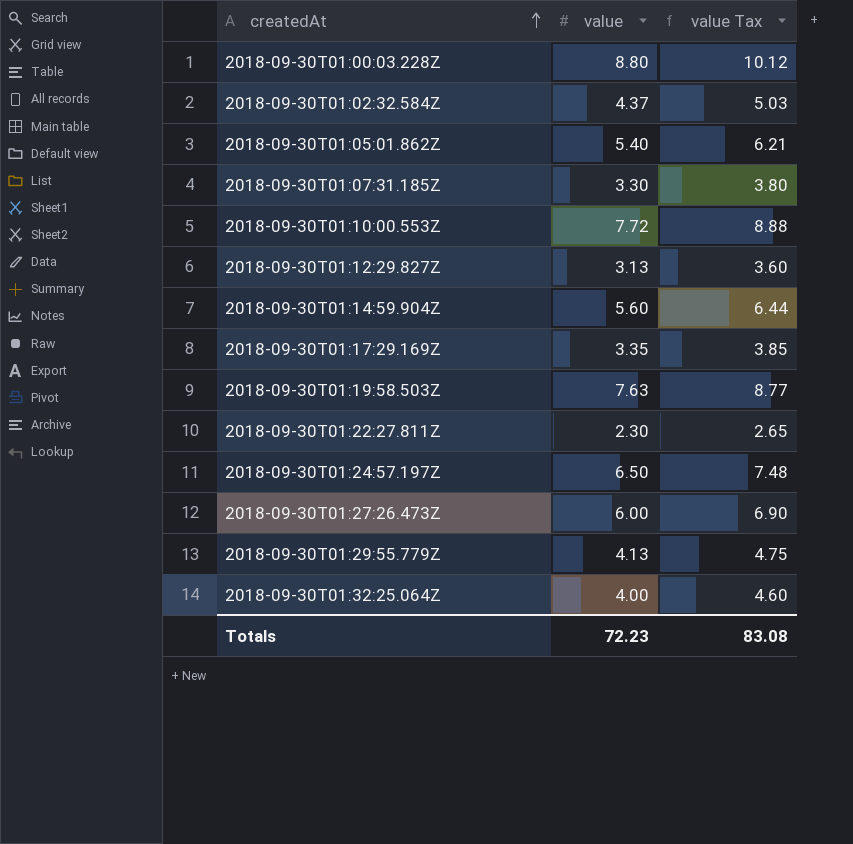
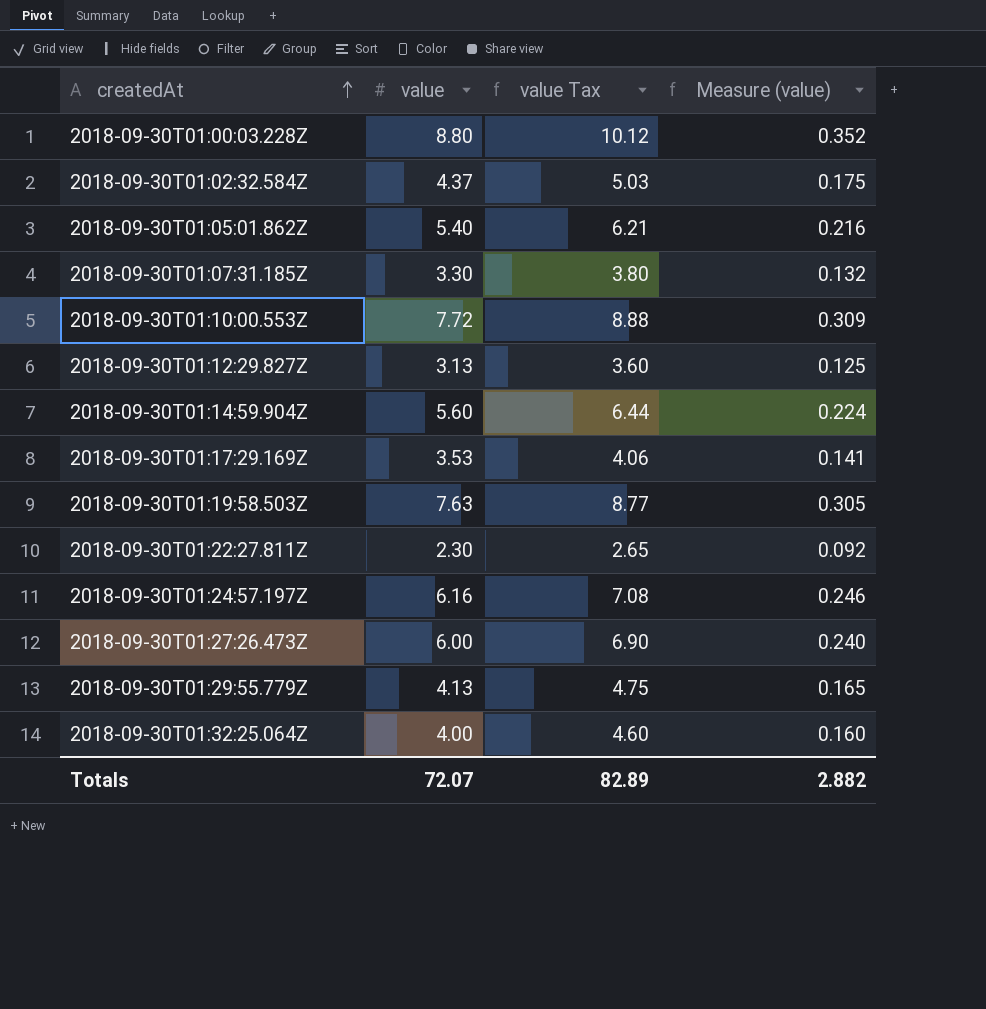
column Measure (value) | formula: none -> [value] * 0.04
2018-09-30T01:17:29.169Z | value: 3.35 -> 3.53
2018-09-30T01:17:29.169Z | value Tax: 3.85 -> 4.06
2018-09-30T01:24:57.197Z | value: 6.50 -> 6.16
2018-09-30T01:24:57.197Z | value Tax: 7.48 -> 7.08
Totals | value: 72.23 -> 72.07
Totals | value Tax: 83.08 -> 82.89

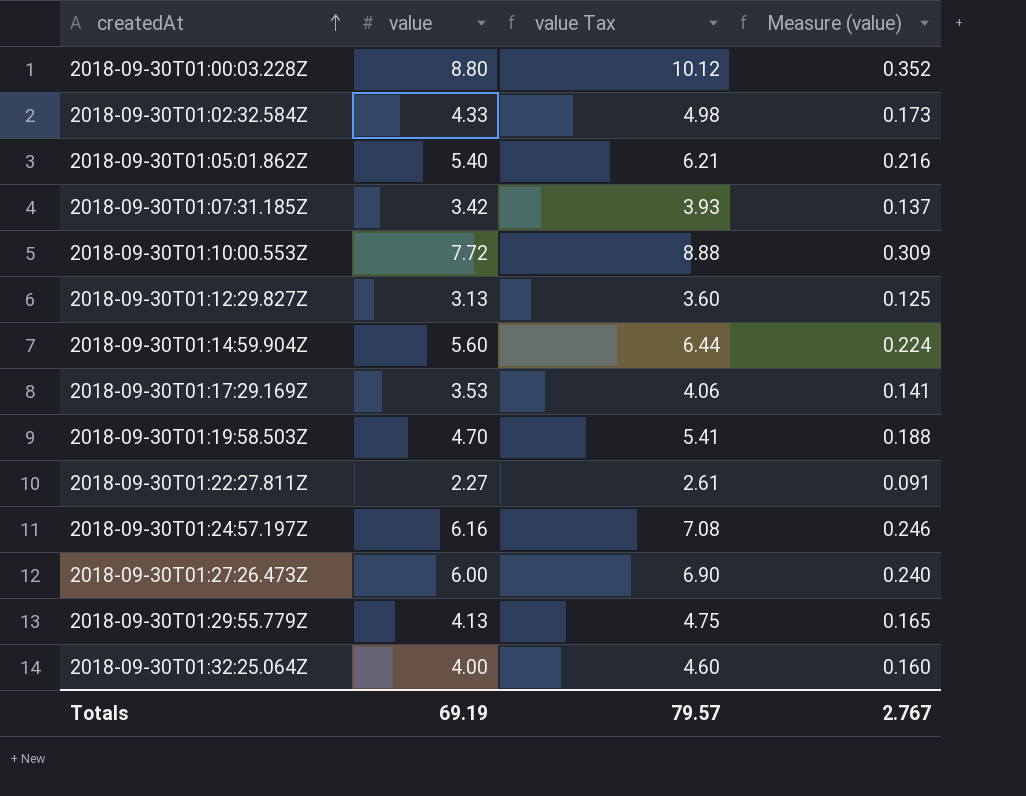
2018-09-30T01:02:32.584Z | value: 4.37 -> 4.33
2018-09-30T01:02:32.584Z | value Tax: 5.03 -> 4.98
2018-09-30T01:02:32.584Z | Measure (value): 0.175 -> 0.173
2018-09-30T01:07:31.185Z | value: 3.30 -> 3.42
2018-09-30T01:07:31.185Z | value Tax: 3.80 -> 3.93
2018-09-30T01:07:31.185Z | Measure (value): 0.132 -> 0.137
2018-09-30T01:19:58.503Z | value: 7.63 -> 4.70
2018-09-30T01:19:58.503Z | value Tax: 8.77 -> 5.41
2018-09-30T01:19:58.503Z | Measure (value): 0.305 -> 0.188
2018-09-30T01:22:27.811Z | value: 2.30 -> 2.27
2018-09-30T01:22:27.811Z | value Tax: 2.65 -> 2.61
2018-09-30T01:22:27.811Z | Measure (value): 0.092 -> 0.091
Totals | value: 72.07 -> 69.19
Totals | value Tax: 82.89 -> 79.57
Totals | Measure (value): 2.882 -> 2.767

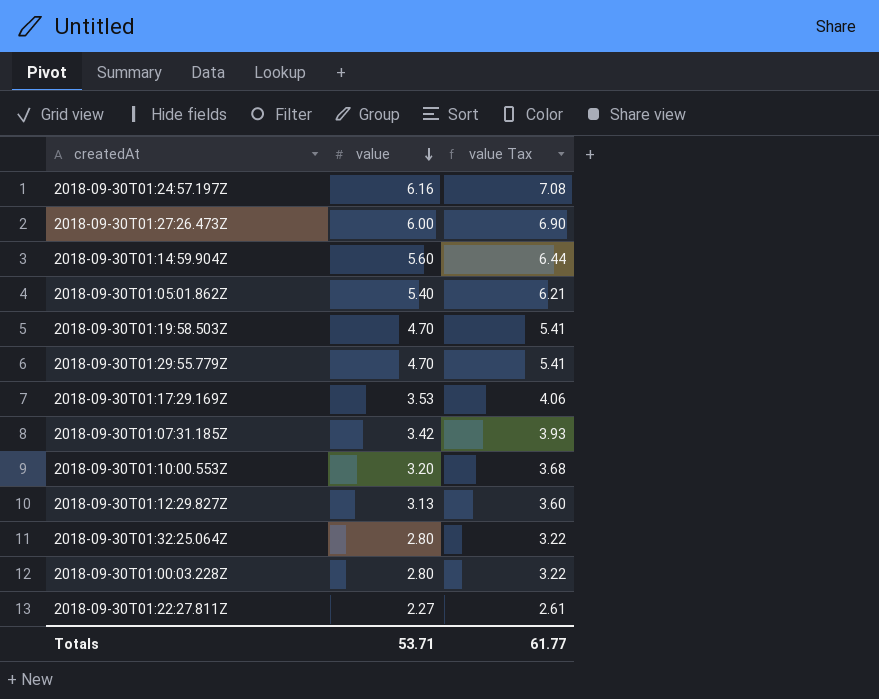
row order: createdAt ascending -> value descending
column Measure (value) | formula: [value] * 0.04 -> none
row 2018-09-30T01:02:32.584Z: 4.33 | 4.98 | 0.173 -> none
2018-09-30T01:29:55.779Z | value: 4.13 -> 4.70
2018-09-30T01:29:55.779Z | value Tax: 4.75 -> 5.41
2018-09-30T01:10:00.553Z | value: 7.72 -> 3.20
2018-09-30T01:10:00.553Z | value Tax: 8.88 -> 3.68
2018-09-30T01:32:25.064Z | value: 4.00 -> 2.80
2018-09-30T01:32:25.064Z | value Tax: 4.60 -> 3.22
2018-09-30T01:00:03.228Z | value: 8.80 -> 2.80
2018-09-30T01:00:03.228Z | value Tax: 10.12 -> 3.22
Totals | value: 69.19 -> 53.71
Totals | value Tax: 79.57 -> 61.77

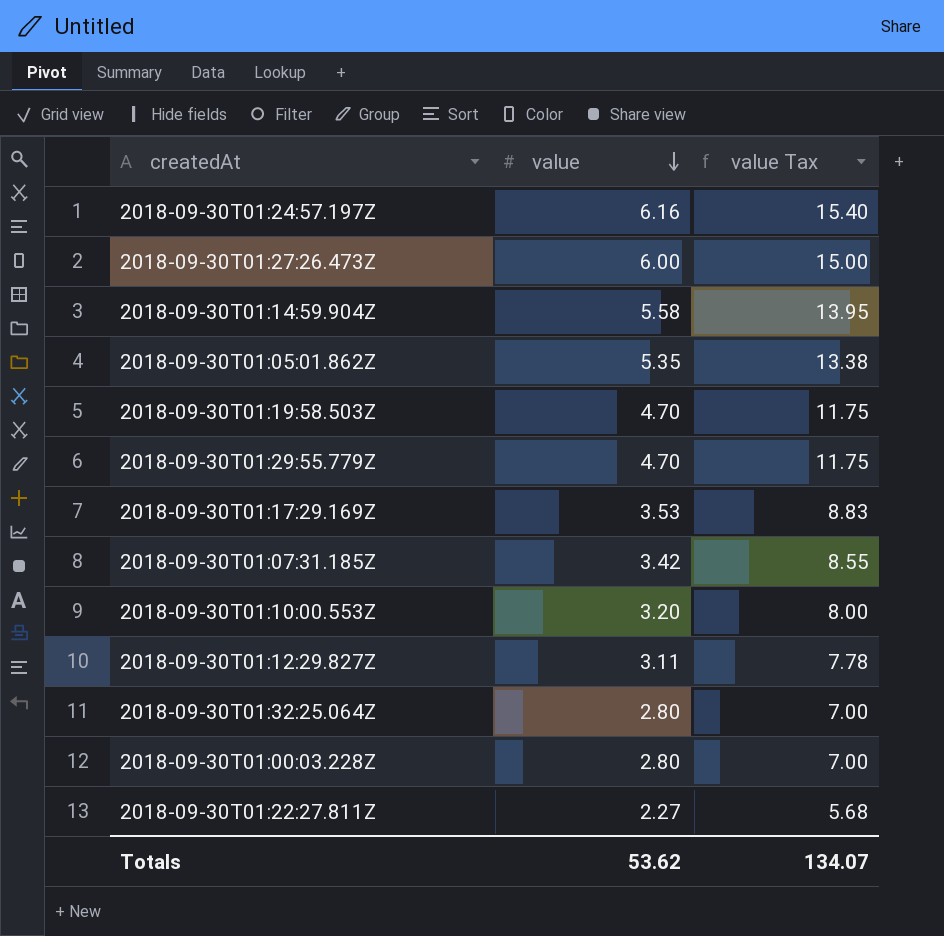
column value Tax | formula: [value] * 1.15 -> [value] * 2.5
2018-09-30T01:14:59.904Z | value: 5.60 -> 5.58
2018-09-30T01:05:01.862Z | value: 5.40 -> 5.35
2018-09-30T01:12:29.827Z | value: 3.13 -> 3.11
Totals | value: 53.71 -> 53.62
Totals | value Tax: 61.77 -> 134.07

